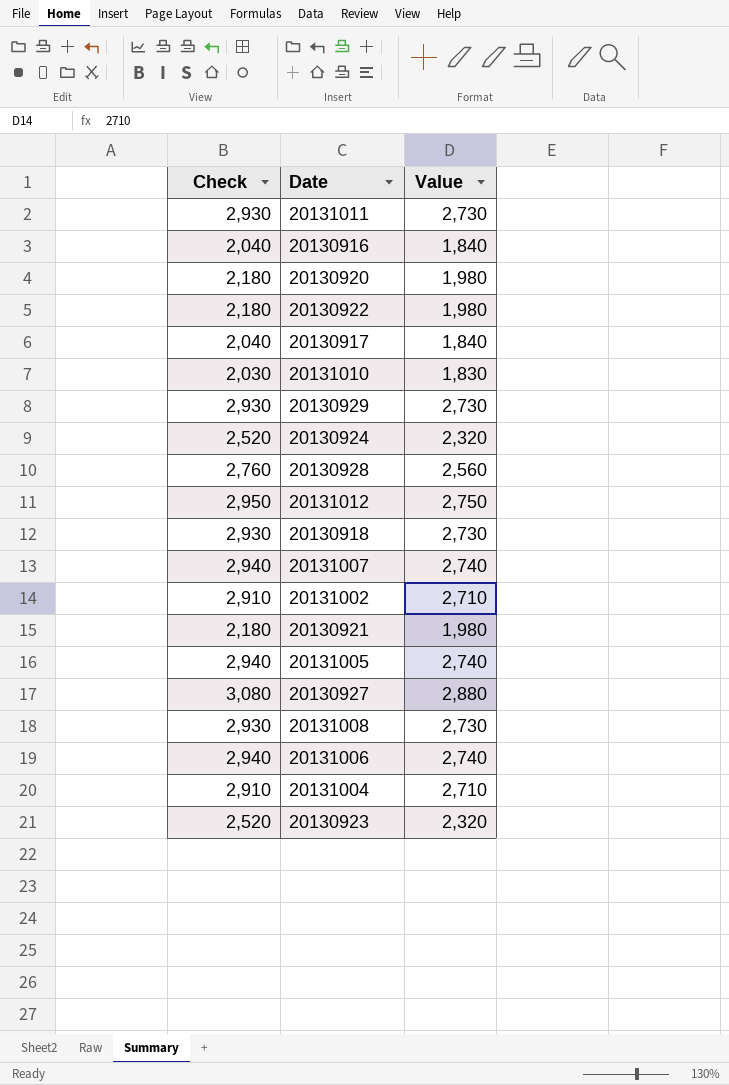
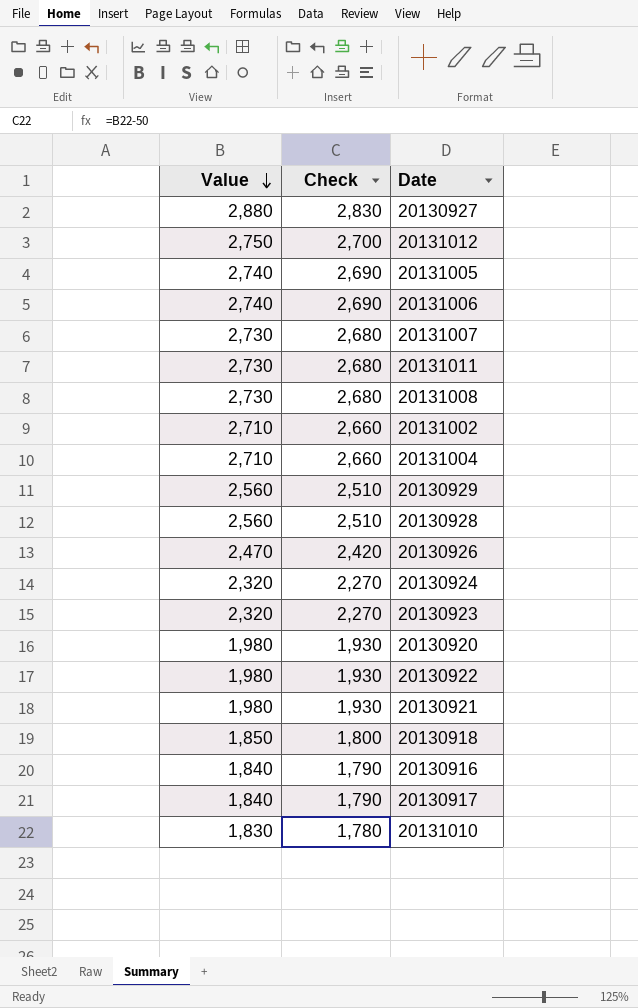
row order: none -> Value descending
column Value | position: 3 -> 1
column Check | formula: [Value] + 200 -> [Value] - 50
20131007 | Value: 2,740 -> 2,730
20130929 | Value: 2,730 -> 2,560
row 20130926: none -> 2,470 | 2,420
20130918 | Value: 2,730 -> 1,850

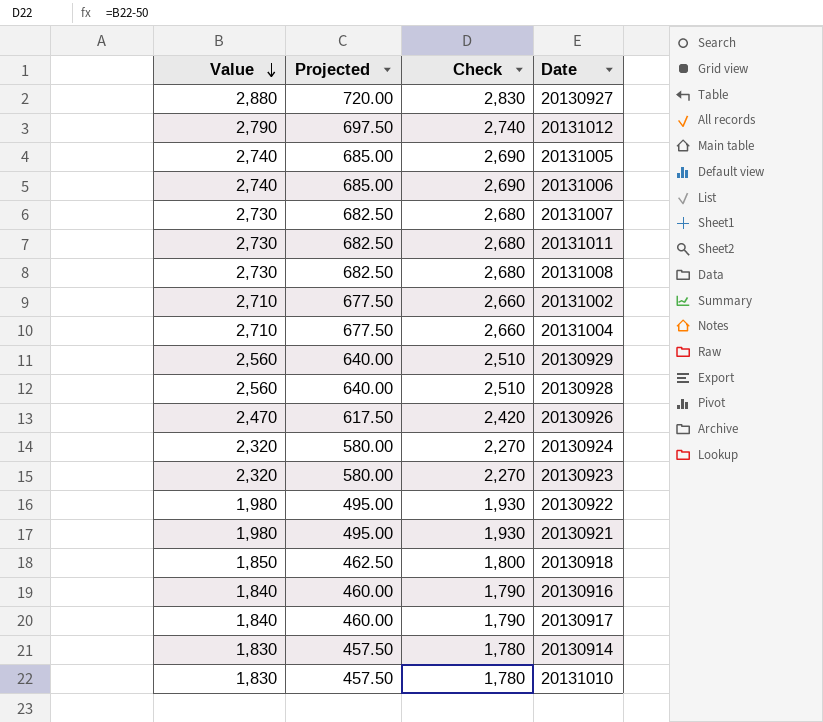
column Projected | formula: none -> [Value] * 0.25
row 20130920: 1,980 | 1,930 -> none
20131012 | Value: 2,750 -> 2,790
20131012 | Check: 2,700 -> 2,740
row 20130914: none -> 1,830 | 457.50 | 1,780

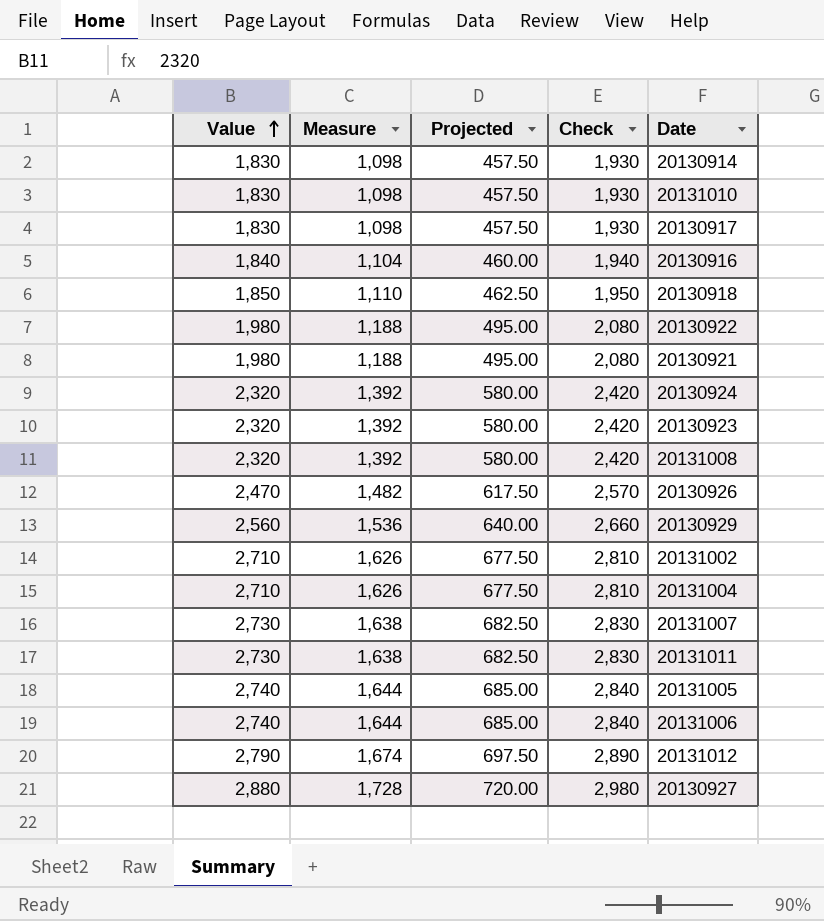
row order: Value descending -> Value ascending
column Measure | formula: none -> [Value] * 0.6
column Check | formula: [Value] - 50 -> [Value] + 100
row 20130928: 2,560 | 640.00 | 2,510 -> none
20130917 | Value: 1,840 -> 1,830
20130917 | Projected: 460.00 -> 457.50
20131008 | Value: 2,730 -> 2,320
20131008 | Projected: 682.50 -> 580.00

